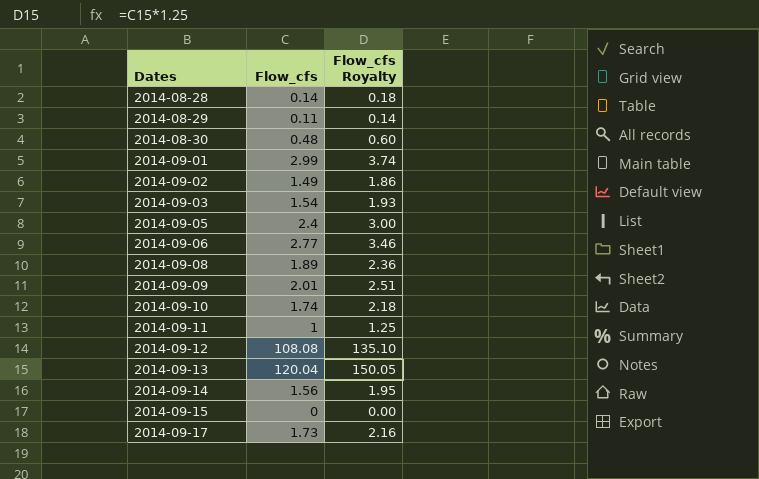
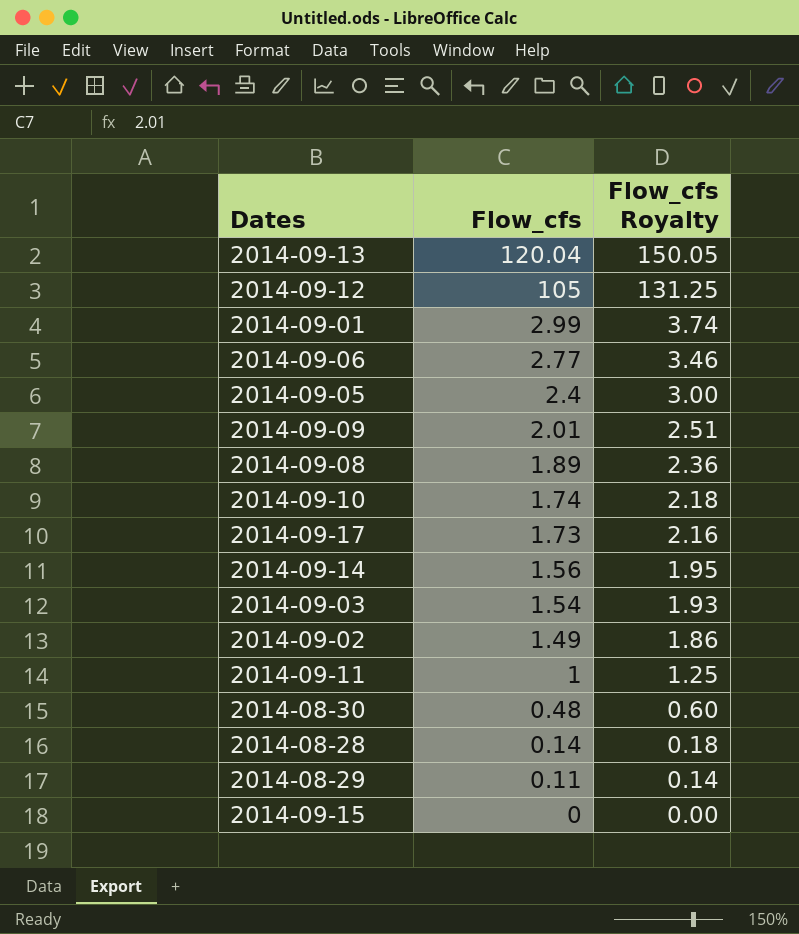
row order: Dates ascending -> Flow_cfs descending
2014-09-12 | Flow_cfs: 108.08 -> 105
2014-09-12 | Flow_cfs Royalty: 135.10 -> 131.25

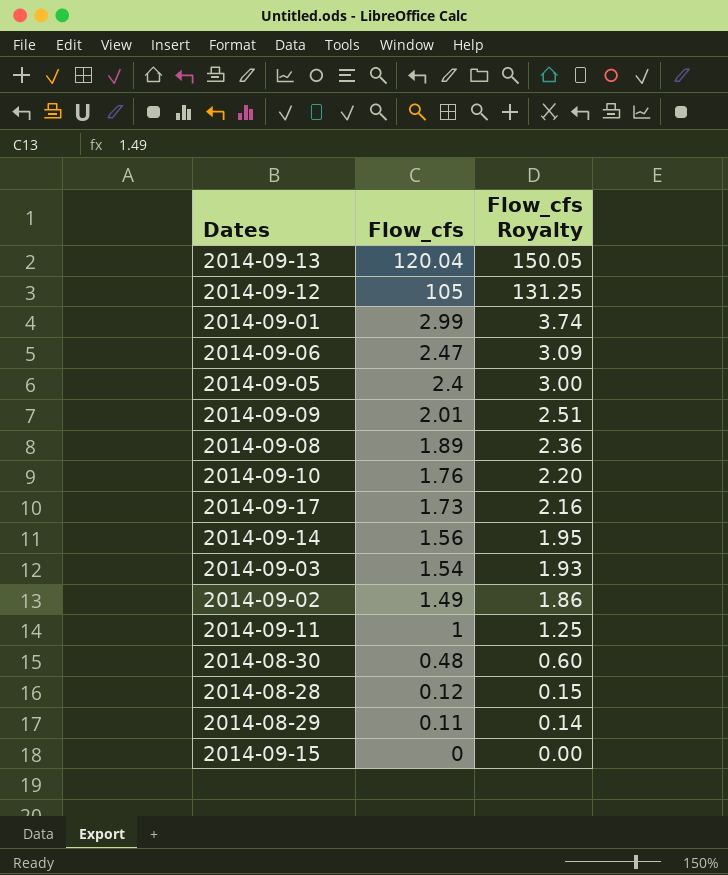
2014-09-06 | Flow_cfs: 2.77 -> 2.47
2014-09-06 | Flow_cfs Royalty: 3.46 -> 3.09
2014-09-10 | Flow_cfs: 1.74 -> 1.76
2014-09-10 | Flow_cfs Royalty: 2.18 -> 2.20
2014-08-28 | Flow_cfs: 0.14 -> 0.12
2014-08-28 | Flow_cfs Royalty: 0.18 -> 0.15

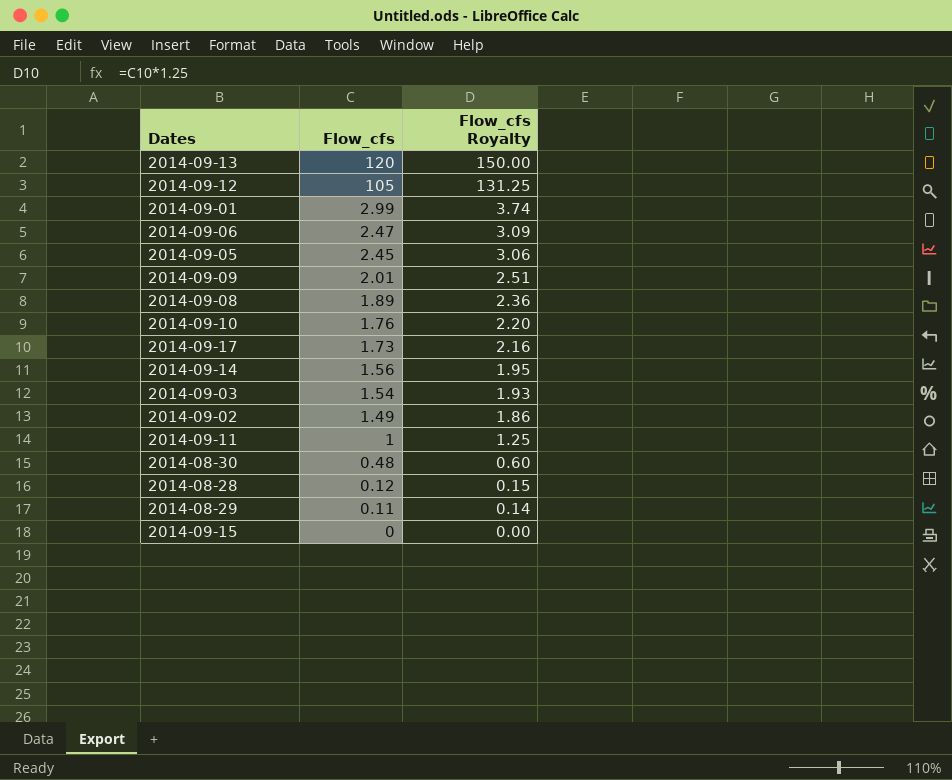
2014-09-13 | Flow_cfs: 120.04 -> 120
2014-09-13 | Flow_cfs Royalty: 150.05 -> 150.00
2014-09-05 | Flow_cfs: 2.4 -> 2.45
2014-09-05 | Flow_cfs Royalty: 3.00 -> 3.06

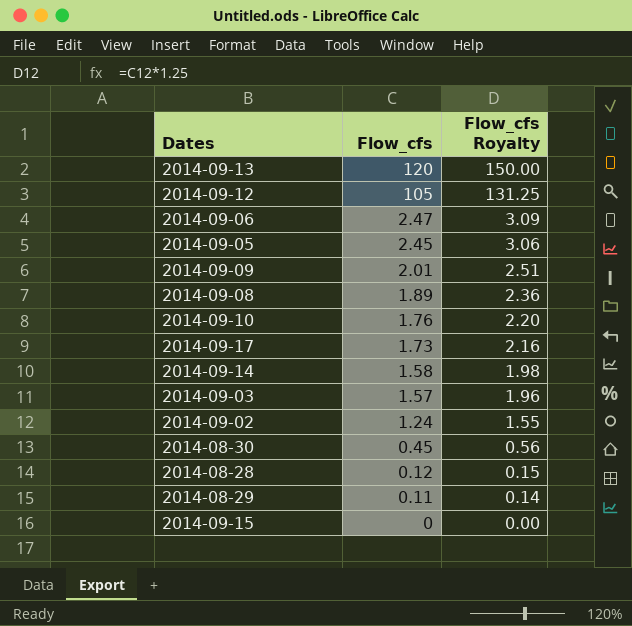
row 2014-09-01: 2.99 | 3.74 -> none
row 2014-09-11: 1 | 1.25 -> none
2014-09-14 | Flow_cfs: 1.56 -> 1.58
2014-09-14 | Flow_cfs Royalty: 1.95 -> 1.98
2014-09-03 | Flow_cfs: 1.54 -> 1.57
2014-09-03 | Flow_cfs Royalty: 1.93 -> 1.96
2014-09-02 | Flow_cfs: 1.49 -> 1.24
2014-09-02 | Flow_cfs Royalty: 1.86 -> 1.55
2014-08-30 | Flow_cfs: 0.48 -> 0.45
2014-08-30 | Flow_cfs Royalty: 0.60 -> 0.56

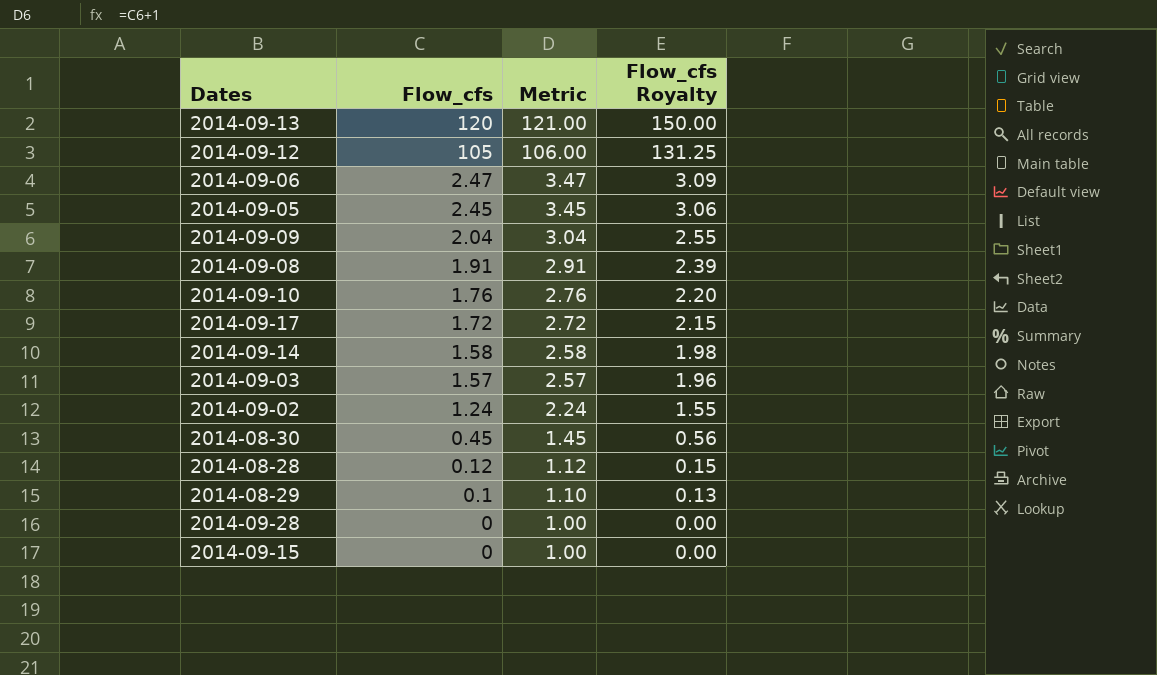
column Metric | formula: none -> [Flow_cfs] + 1
2014-09-09 | Flow_cfs: 2.01 -> 2.04
2014-09-09 | Flow_cfs Royalty: 2.51 -> 2.55
2014-09-08 | Flow_cfs: 1.89 -> 1.91
2014-09-08 | Flow_cfs Royalty: 2.36 -> 2.39
2014-09-17 | Flow_cfs: 1.73 -> 1.72
2014-09-17 | Flow_cfs Royalty: 2.16 -> 2.15
2014-08-29 | Flow_cfs: 0.11 -> 0.1
2014-08-29 | Flow_cfs Royalty: 0.14 -> 0.13
row 2014-09-28: none -> 0 | 1.00 | 0.00

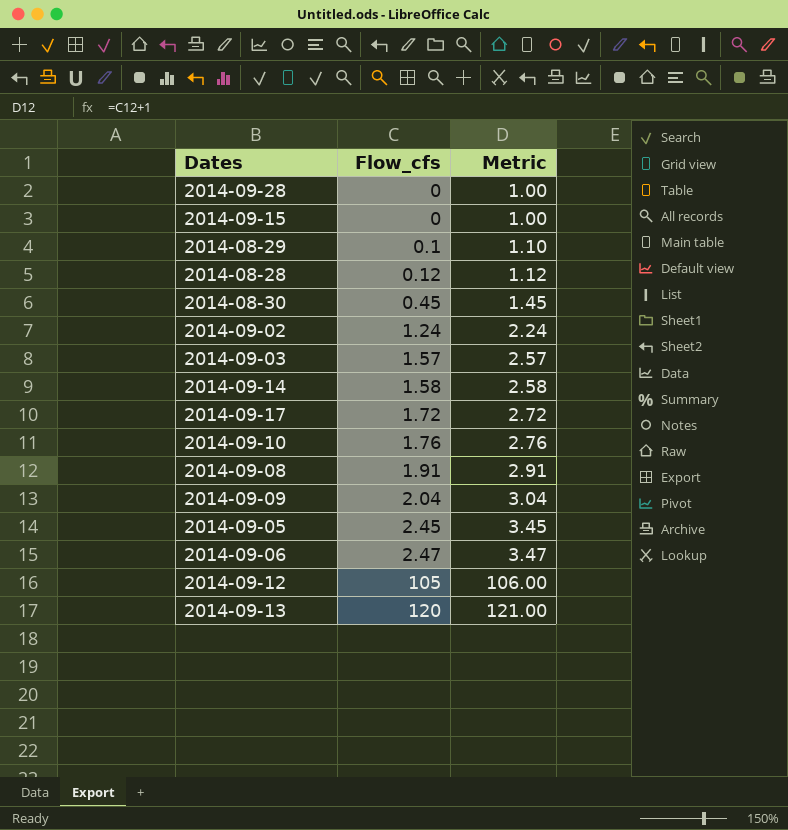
row order: Flow_cfs descending -> Flow_cfs ascending
column Flow_cfs Royalty | formula: [Flow_cfs] * 1.25 -> none

